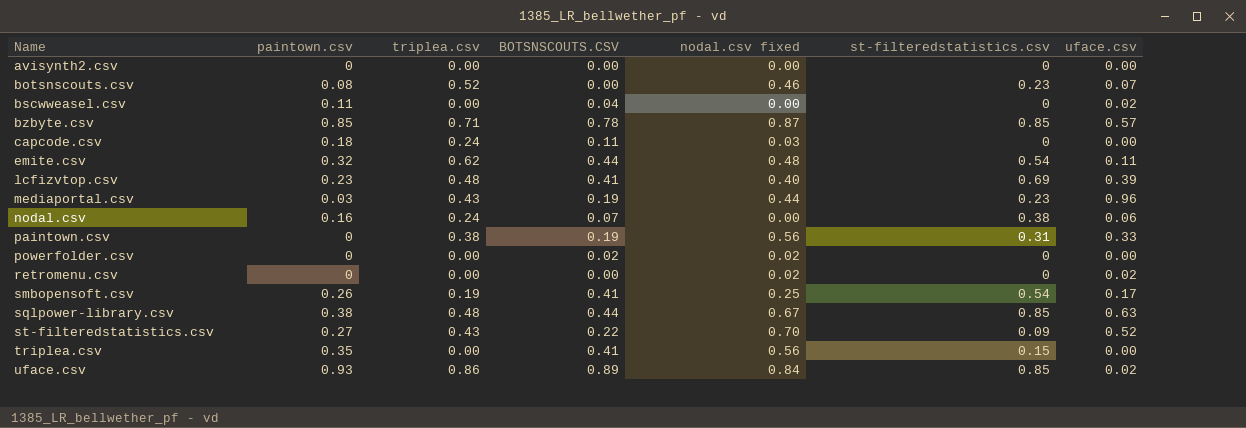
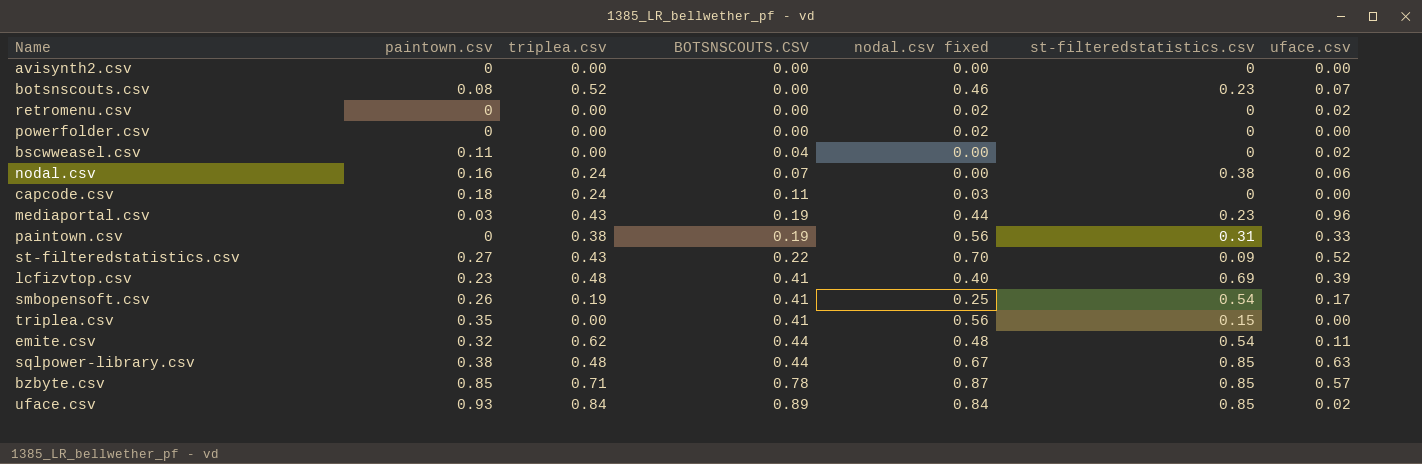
row order: Name ascending -> BOTSNSCOUTS.CSV ascending
powerfolder.csv | BOTSNSCOUTS.CSV: 0.02 -> 0.00
uface.csv | triplea.csv: 0.86 -> 0.84

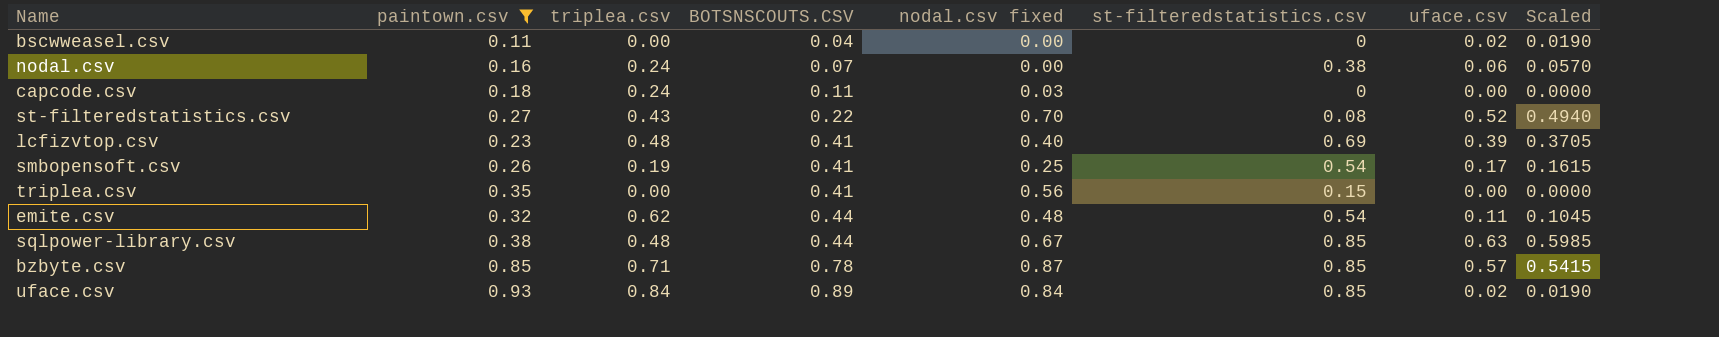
filter: none -> paintown.csv >= 0.11
column Scaled | formula: none -> [uface.csv] * 0.95
st-filteredstatistics.csv | st-filteredstatistics.csv: 0.09 -> 0.08

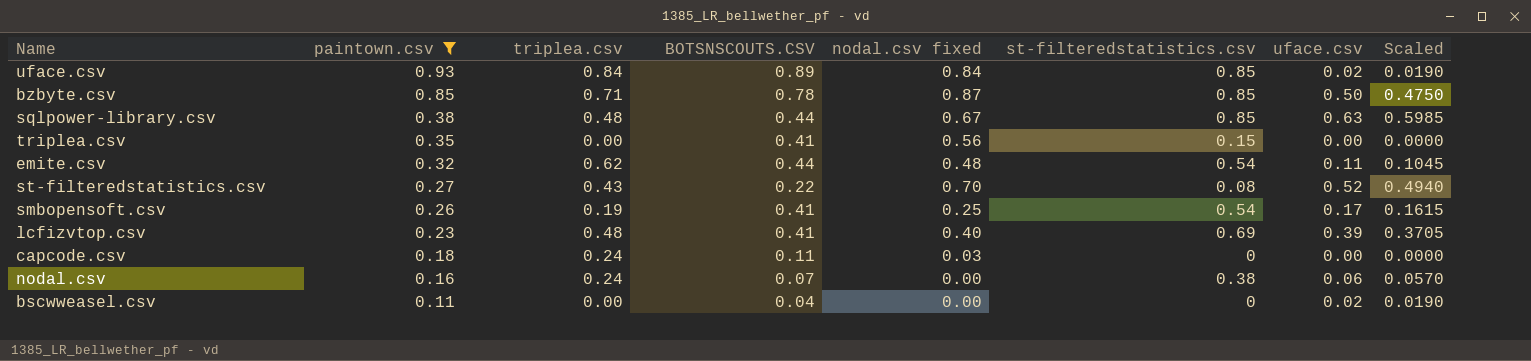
row order: BOTSNSCOUTS.CSV ascending -> paintown.csv descending
bzbyte.csv | uface.csv: 0.57 -> 0.50
bzbyte.csv | Scaled: 0.5415 -> 0.4750

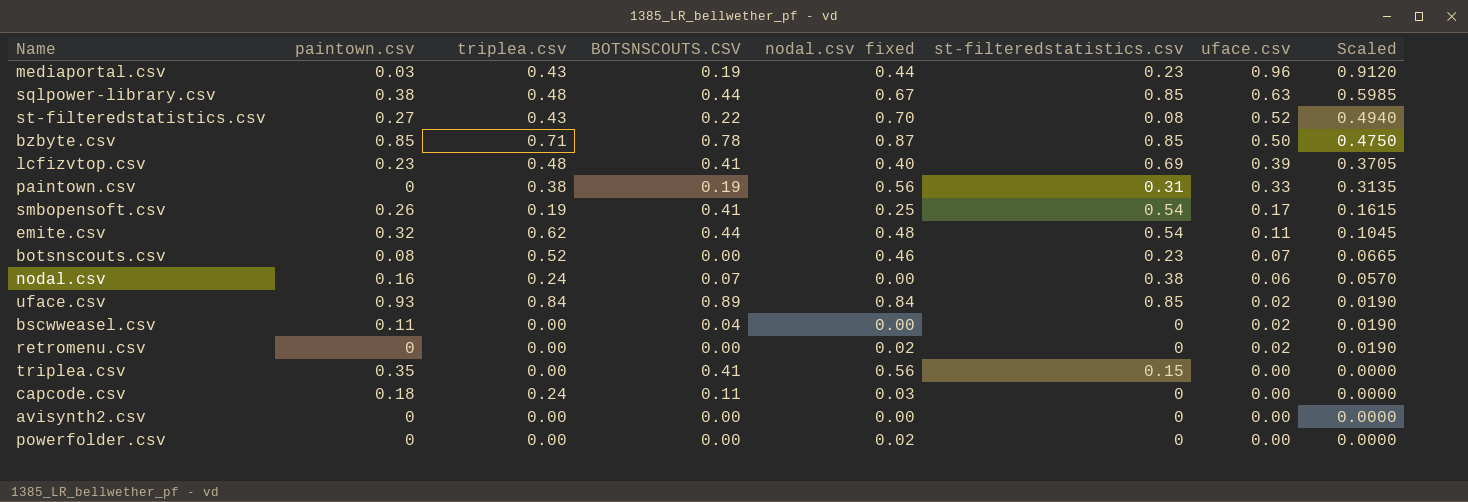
filter: paintown.csv >= 0.11 -> none
row order: paintown.csv descending -> uface.csv descending

